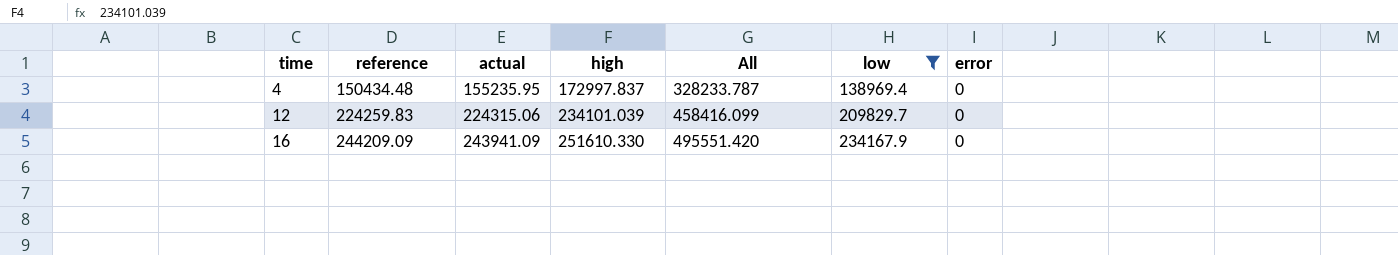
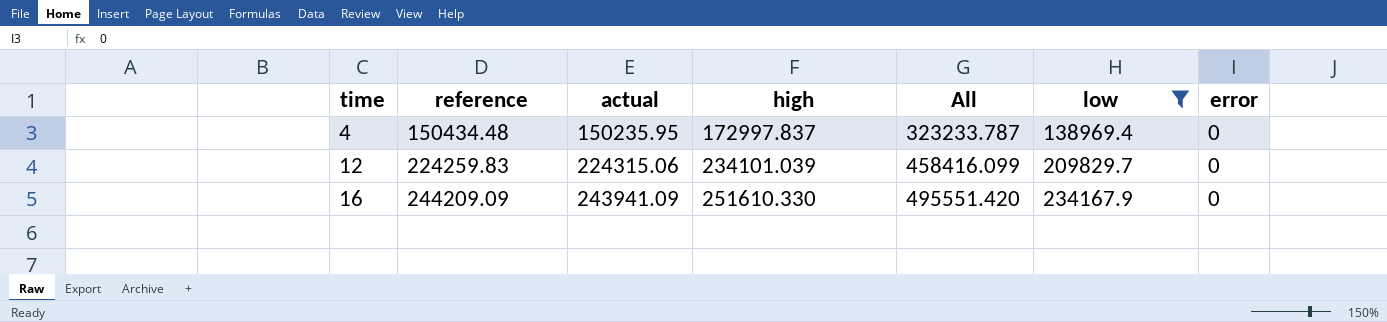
4 | actual: 155235.95 -> 150235.95
4 | All: 328233.787 -> 323233.787

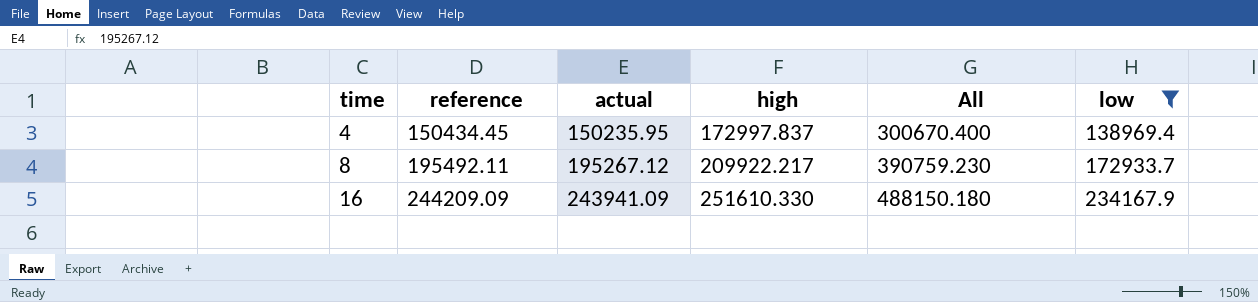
column error | position: 7 -> none
column All | formula: [actual] + [high] -> [reference] + [actual]
row 12: 224259.83 | 224315.06 | 234101.039 | 458416.099 | 209829.7 | 0 -> none
4 | reference: 150434.48 -> 150434.45
row 8: none -> 195492.11 | 195267.12 | 209922.217 | 390759.230 | 172933.7

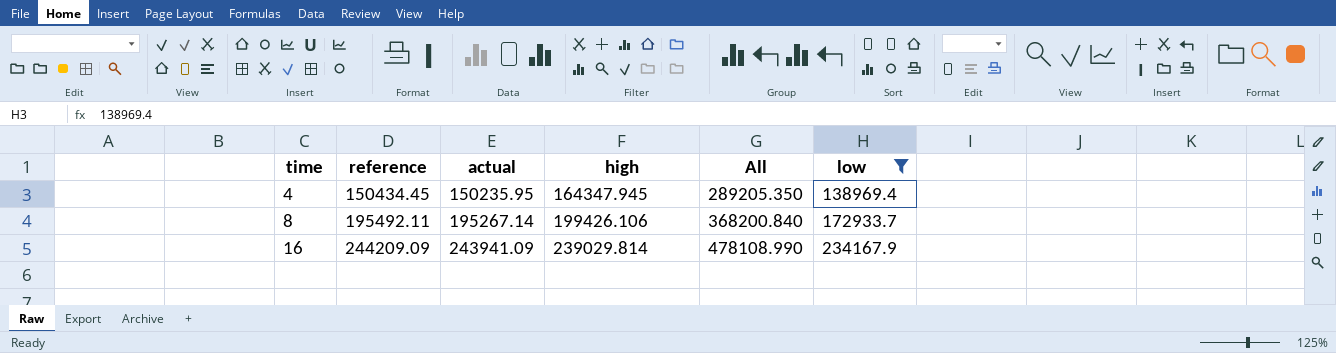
column All | formula: [reference] + [actual] -> [actual] + [low]
4 | high: 172997.837 -> 164347.945
8 | actual: 195267.12 -> 195267.14
8 | high: 209922.217 -> 199426.106
16 | high: 251610.330 -> 239029.814

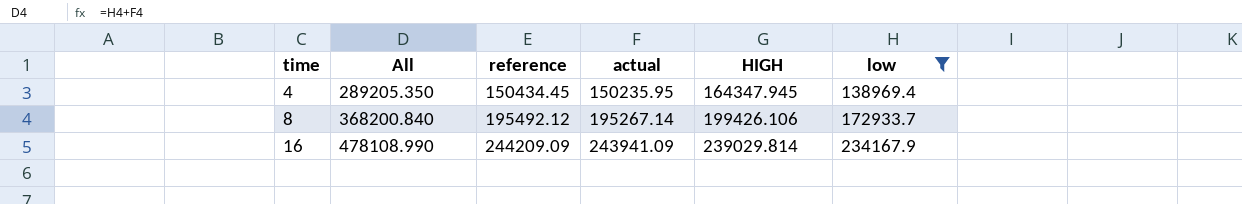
column All | position: 5 -> 2
column name: high -> HIGH
8 | reference: 195492.11 -> 195492.12

